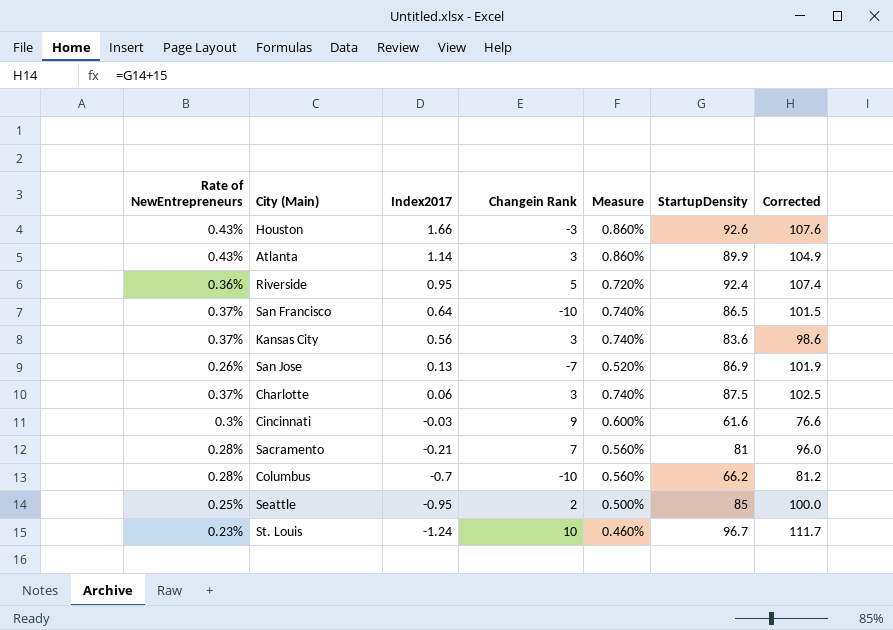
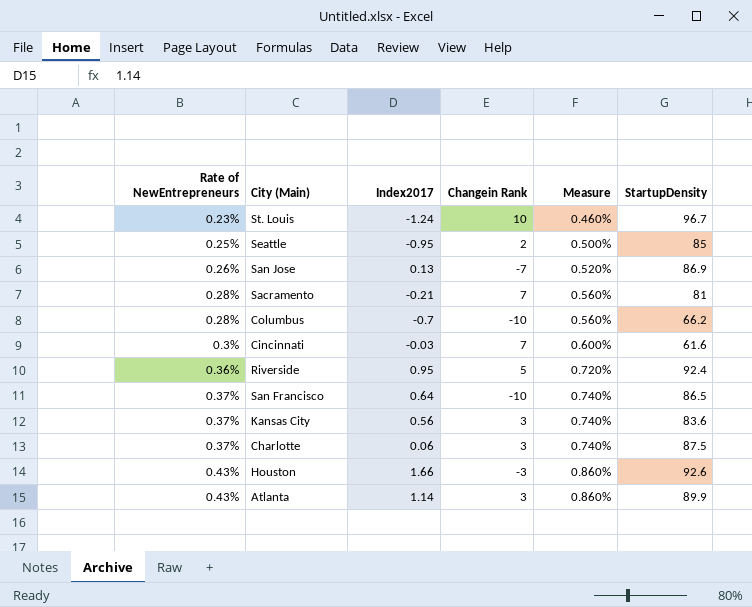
row order: Index2017 descending -> Rate of NewEntrepreneurs ascending
column Corrected | formula: [StartupDensity] + 15 -> none
Cincinnati | Changein Rank: 9 -> 7

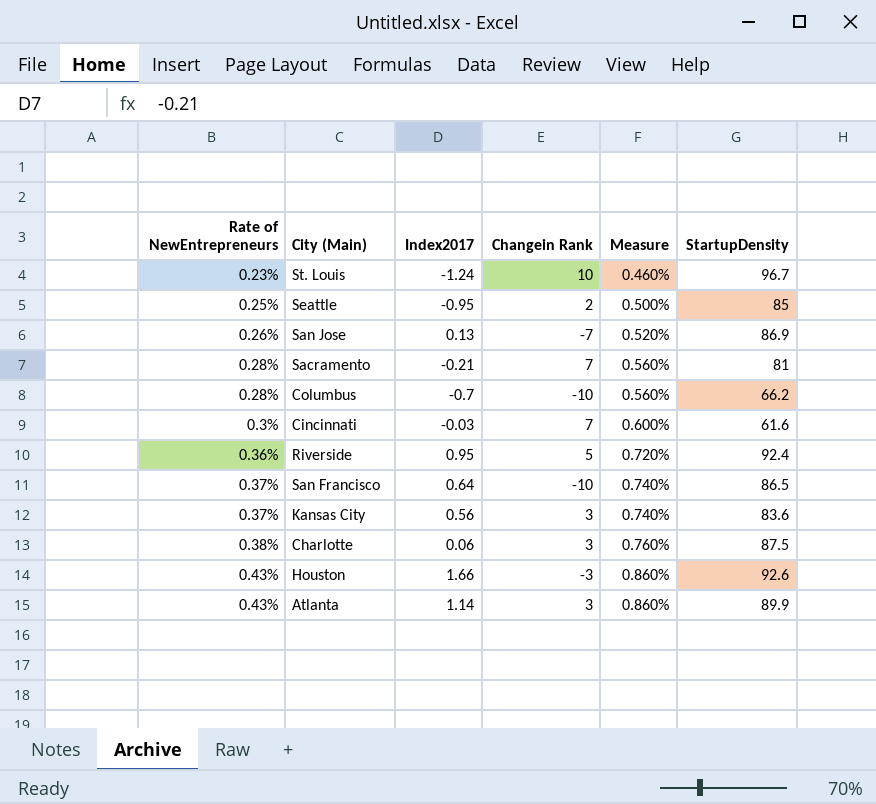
Charlotte | Rate of NewEntrepreneurs: 0.37% -> 0.38%
Charlotte | Measure: 0.740% -> 0.760%

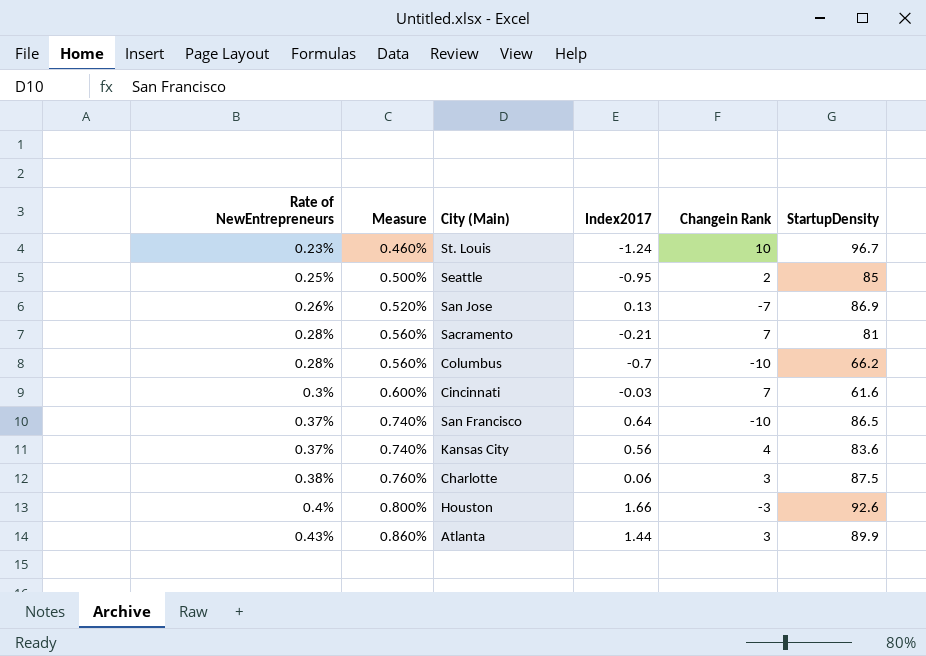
column Measure | position: 5 -> 2
row Riverside: 0.36% | 0.95 | 5 | 0.720% | 92.4 -> none
Kansas City | Changein Rank: 3 -> 4
Houston | Rate of NewEntrepreneurs: 0.43% -> 0.4%
Houston | Measure: 0.860% -> 0.800%
Atlanta | Index2017: 1.14 -> 1.44

